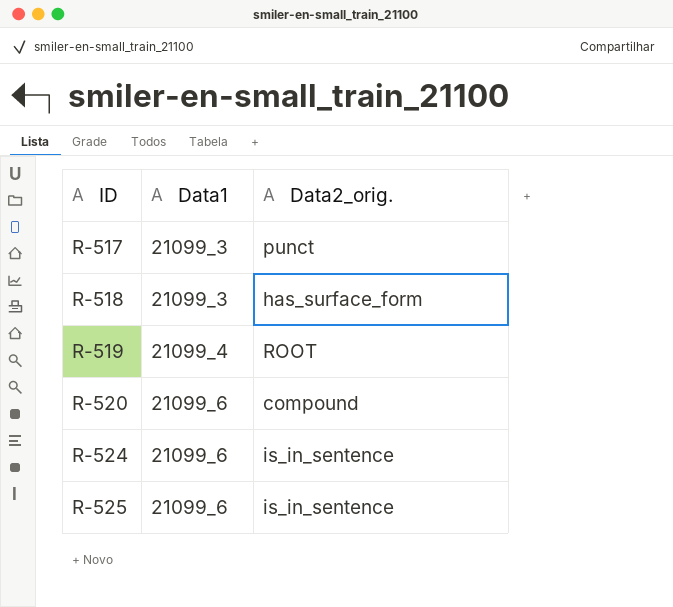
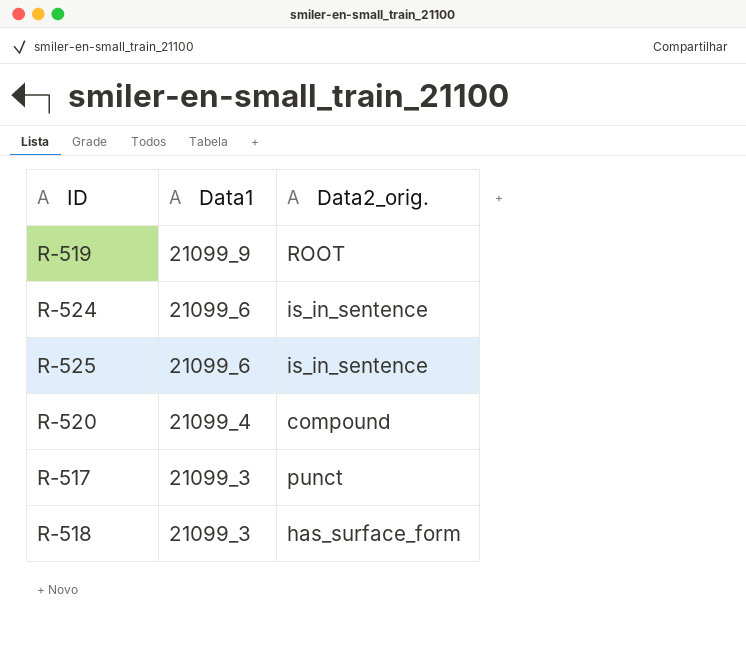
row order: ID ascending -> Data1 descending
R-519 | Data1: 21099_4 -> 21099_9
R-520 | Data1: 21099_6 -> 21099_4

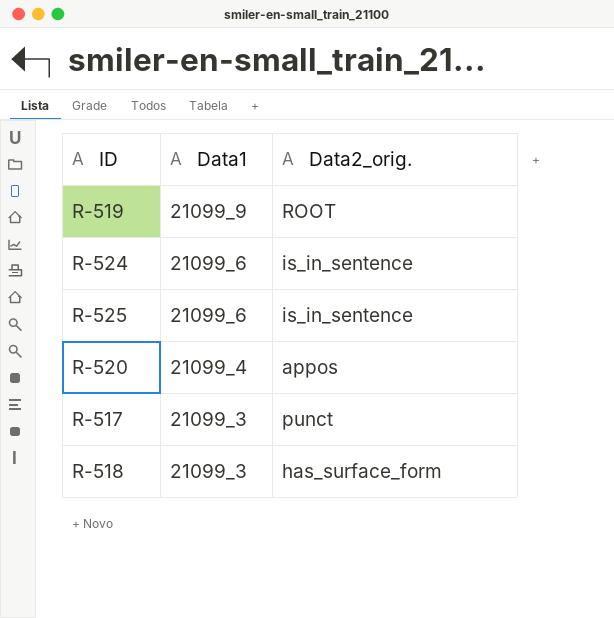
R-520 | Data2_orig.: compound -> appos

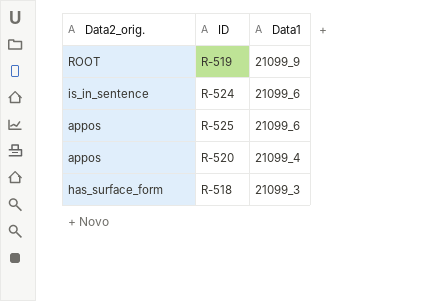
column Data2_orig. | position: 3 -> 1
row R-517: 21099_3 | punct -> none
R-525 | Data2_orig.: is_in_sentence -> appos

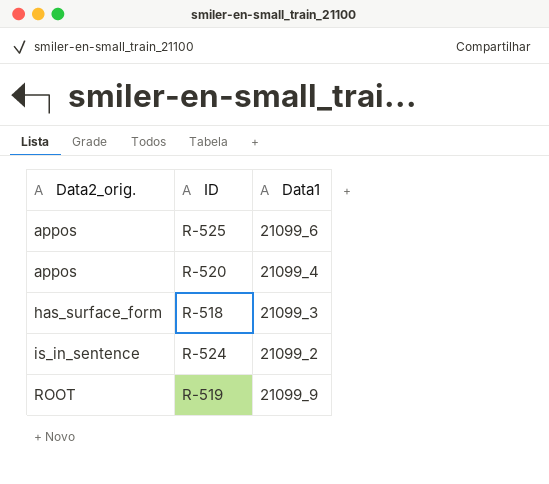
row order: Data1 descending -> Data2_orig. ascending
R-524 | Data1: 21099_6 -> 21099_2

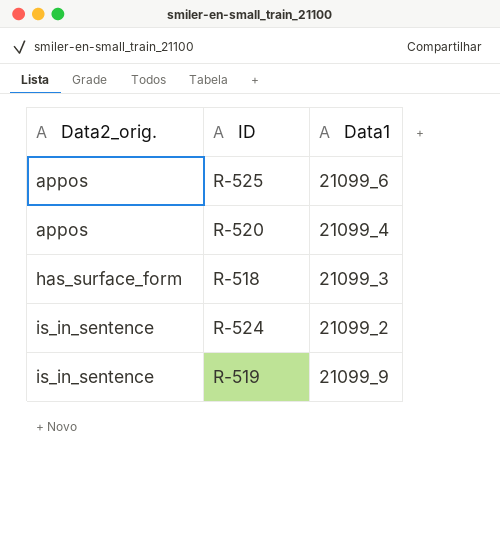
R-519 | Data2_orig.: ROOT -> is_in_sentence

